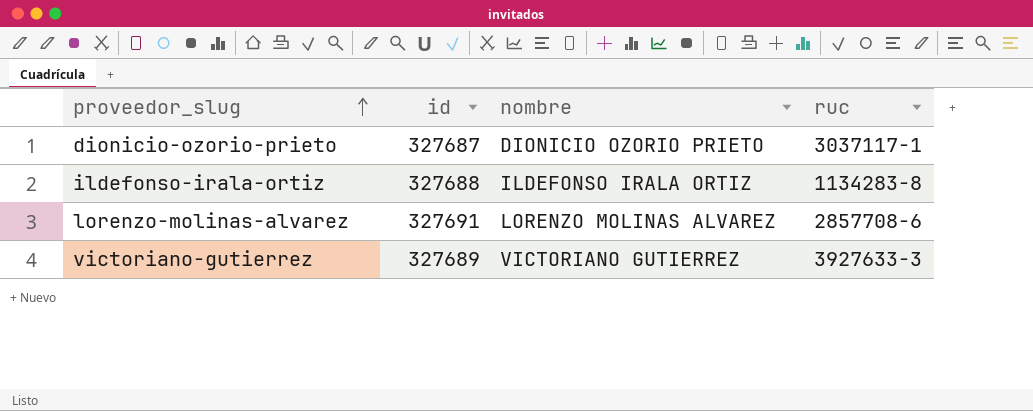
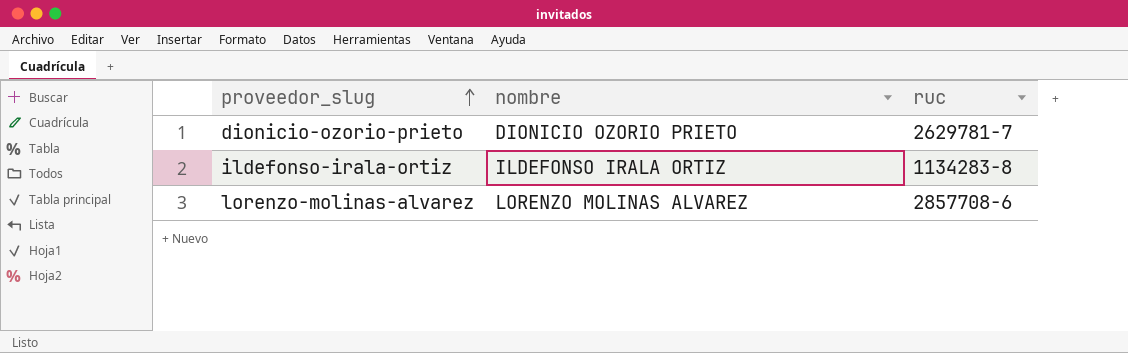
column id | position: 2 -> none
row victoriano-gutierrez: 327689 | VICTORIANO GUTIERREZ | 3927633-3 -> none
dionicio-ozorio-prieto | ruc: 3037117-1 -> 2629781-7

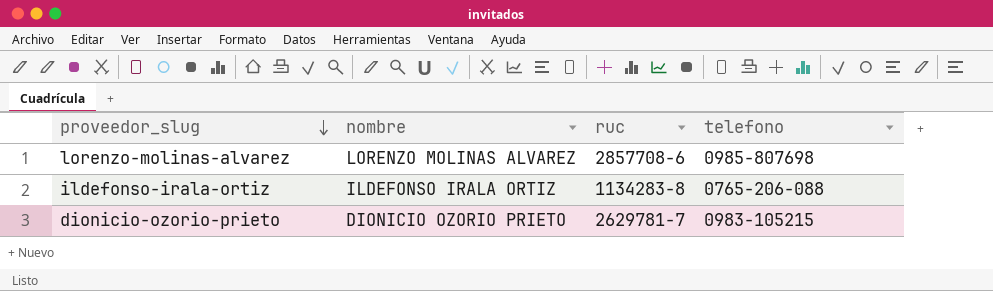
row order: proveedor_slug ascending -> proveedor_slug descending
column telefono | position: none -> 4

